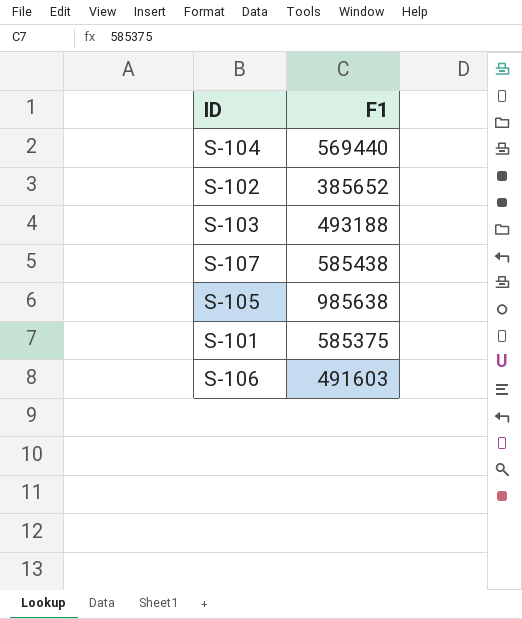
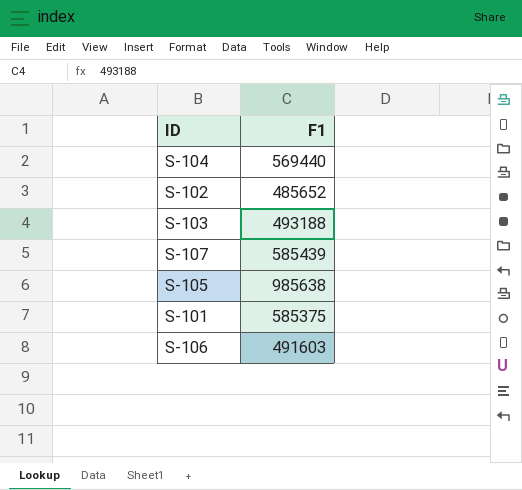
S-102 | F1: 385652 -> 485652
S-107 | F1: 585438 -> 585439

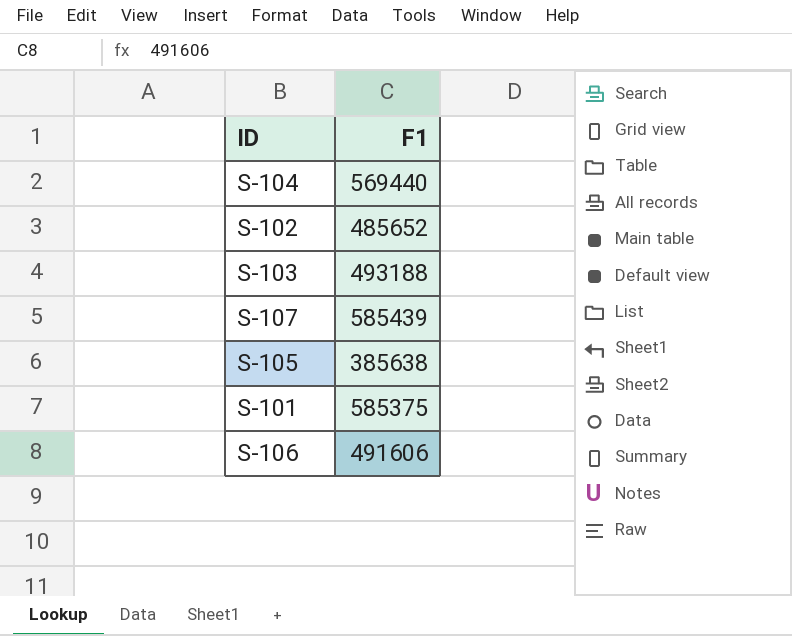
S-105 | F1: 985638 -> 385638
S-106 | F1: 491603 -> 491606

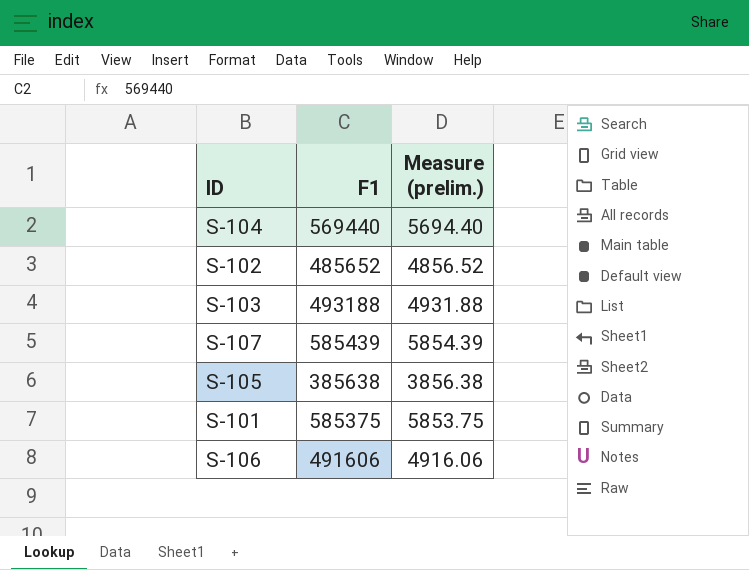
column Measure (prelim.) | formula: none -> [F1] * 0.01

